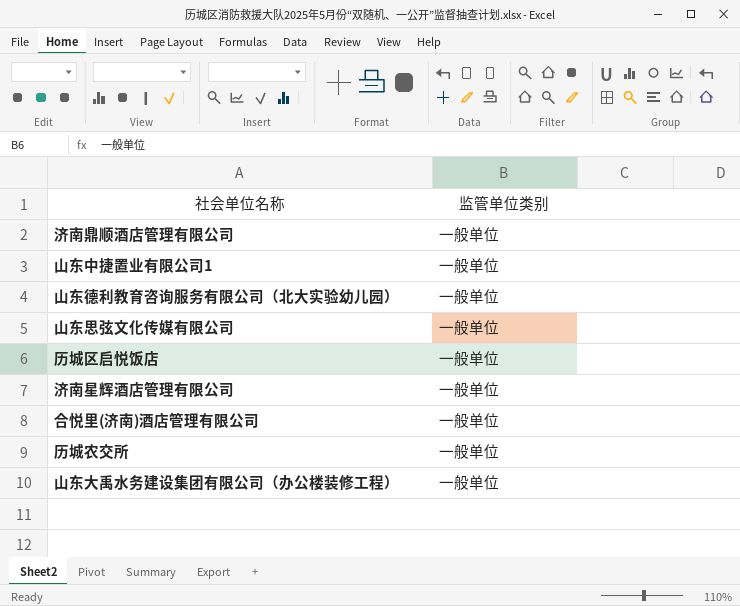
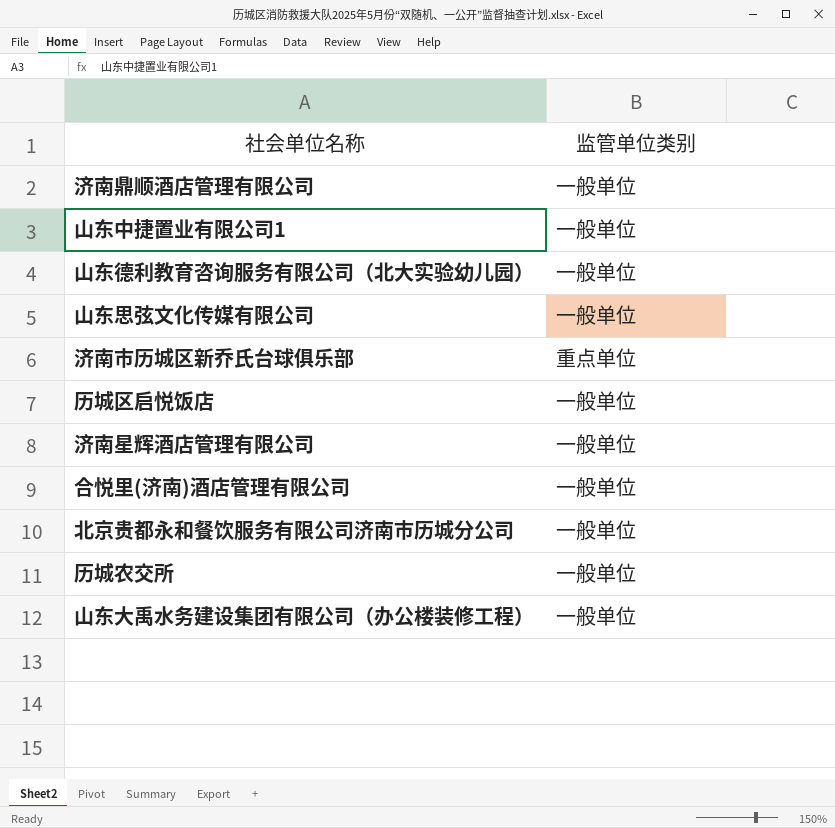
row 济南市历城区新乔氏台球俱乐部: none -> 重点单位
row 北京贵都永和餐饮服务有限公司济南市历城分公司: none -> 一般单位

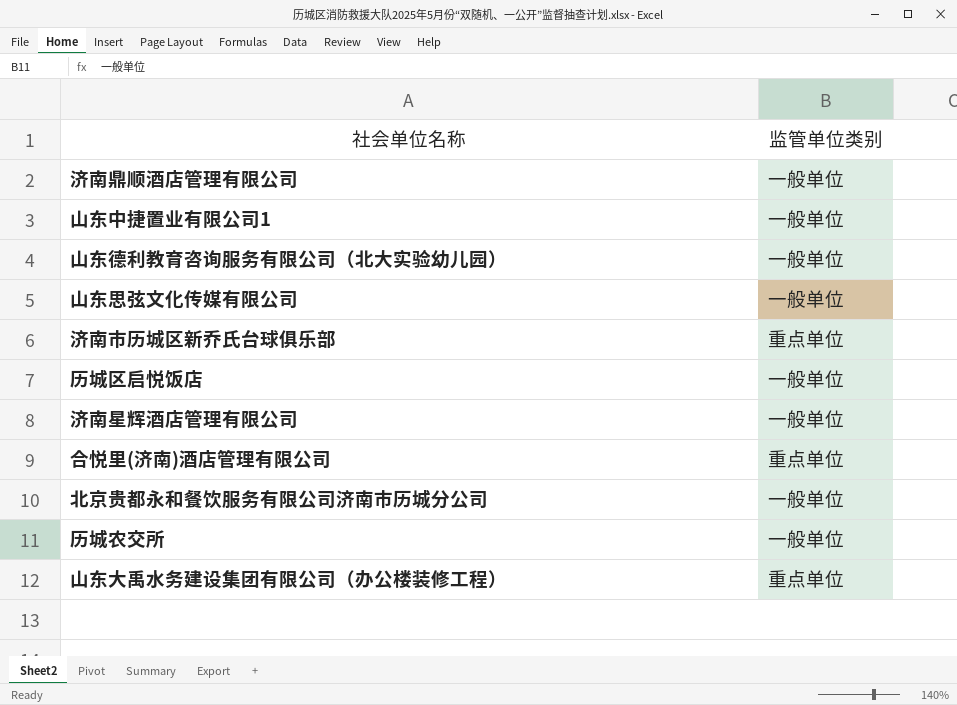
合悦里(济南)酒店管理有限公司 | 监管单位类别: 一般单位 -> 重点单位
山东大禹水务建设集团有限公司（办公楼装修工程） | 监管单位类别: 一般单位 -> 重点单位

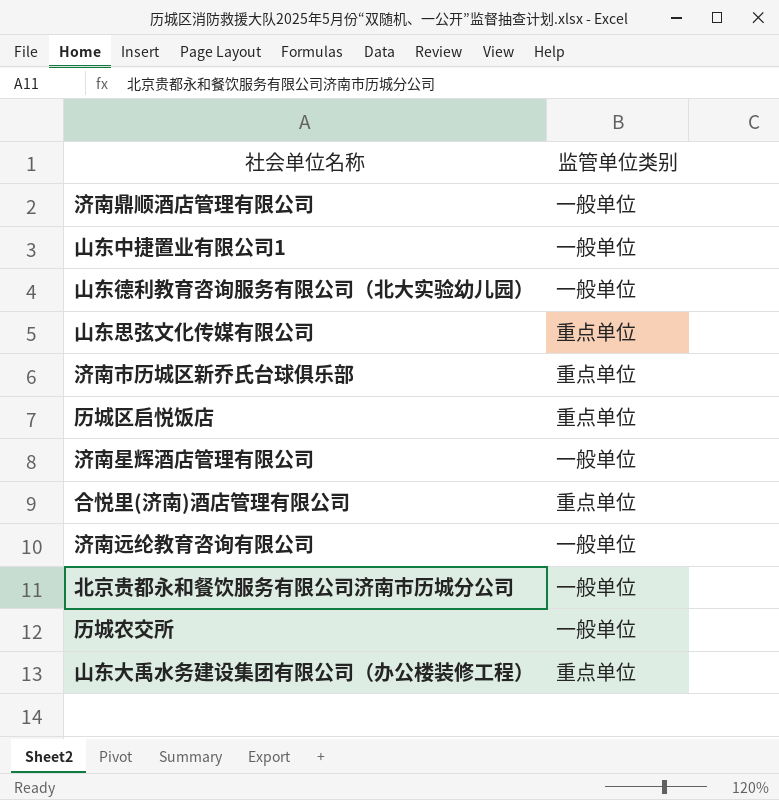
山东思弦文化传媒有限公司 | 监管单位类别: 一般单位 -> 重点单位
历城区启悦饭店 | 监管单位类别: 一般单位 -> 重点单位
row 济南远纶教育咨询有限公司: none -> 一般单位

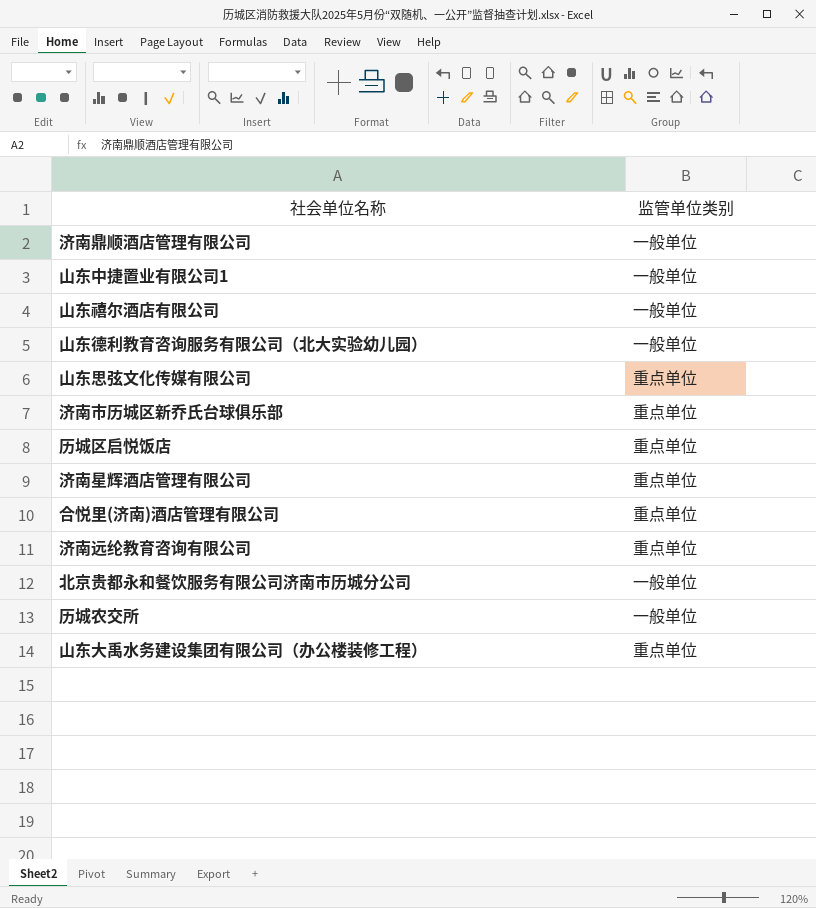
row 山东禧尔酒店有限公司: none -> 一般单位
济南星辉酒店管理有限公司 | 监管单位类别: 一般单位 -> 重点单位
济南远纶教育咨询有限公司 | 监管单位类别: 一般单位 -> 重点单位

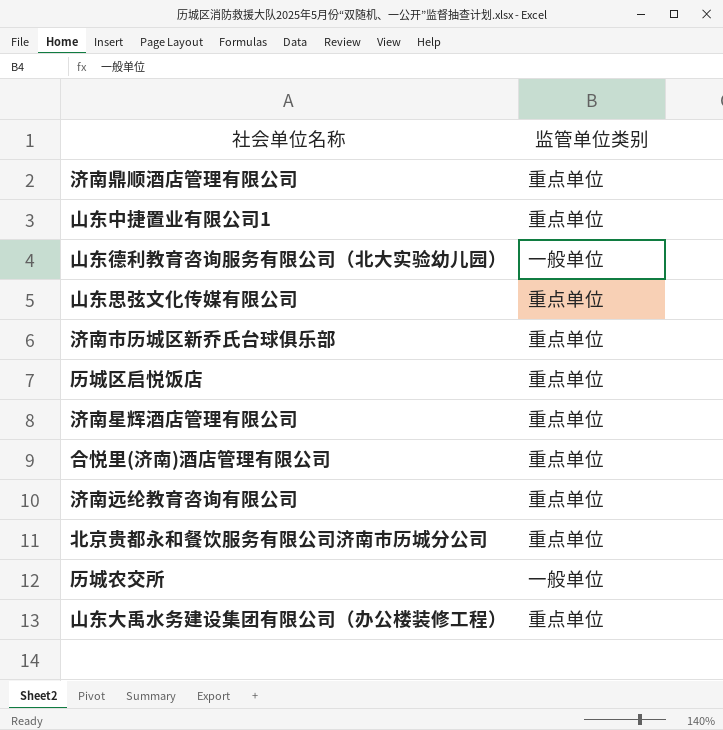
row 山东禧尔酒店有限公司: 一般单位 -> none
济南鼎顺酒店管理有限公司 | 监管单位类别: 一般单位 -> 重点单位
山东中捷置业有限公司1 | 监管单位类别: 一般单位 -> 重点单位
北京贵都永和餐饮服务有限公司济南市历城分公司 | 监管单位类别: 一般单位 -> 重点单位

